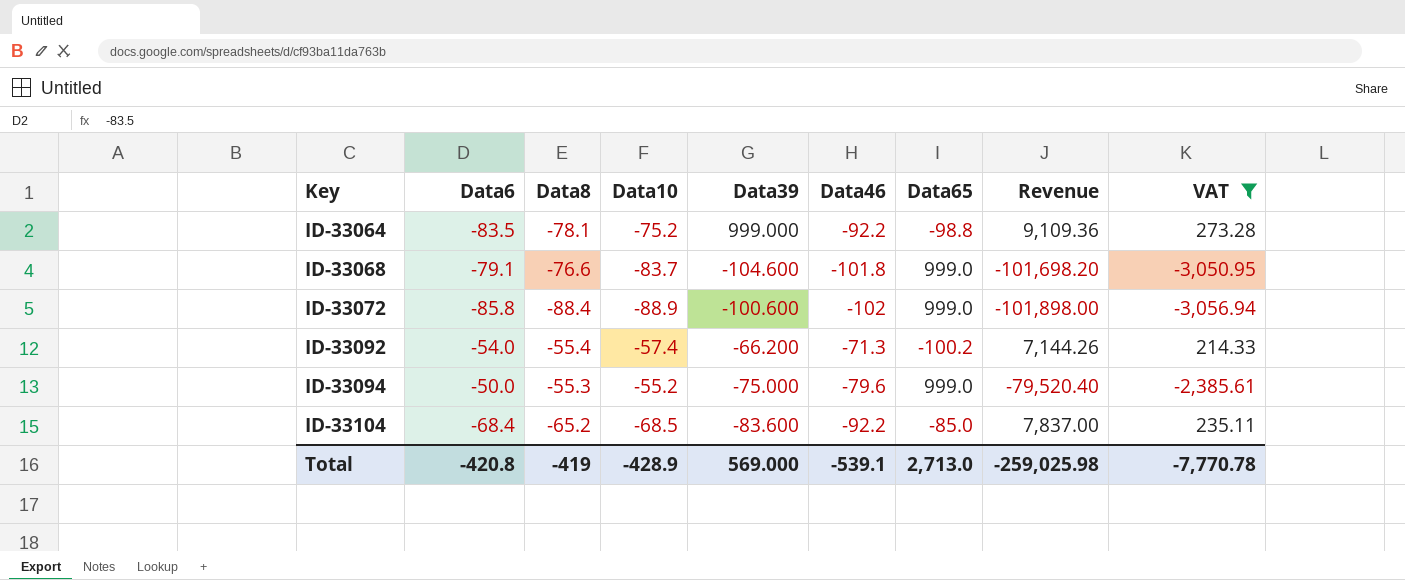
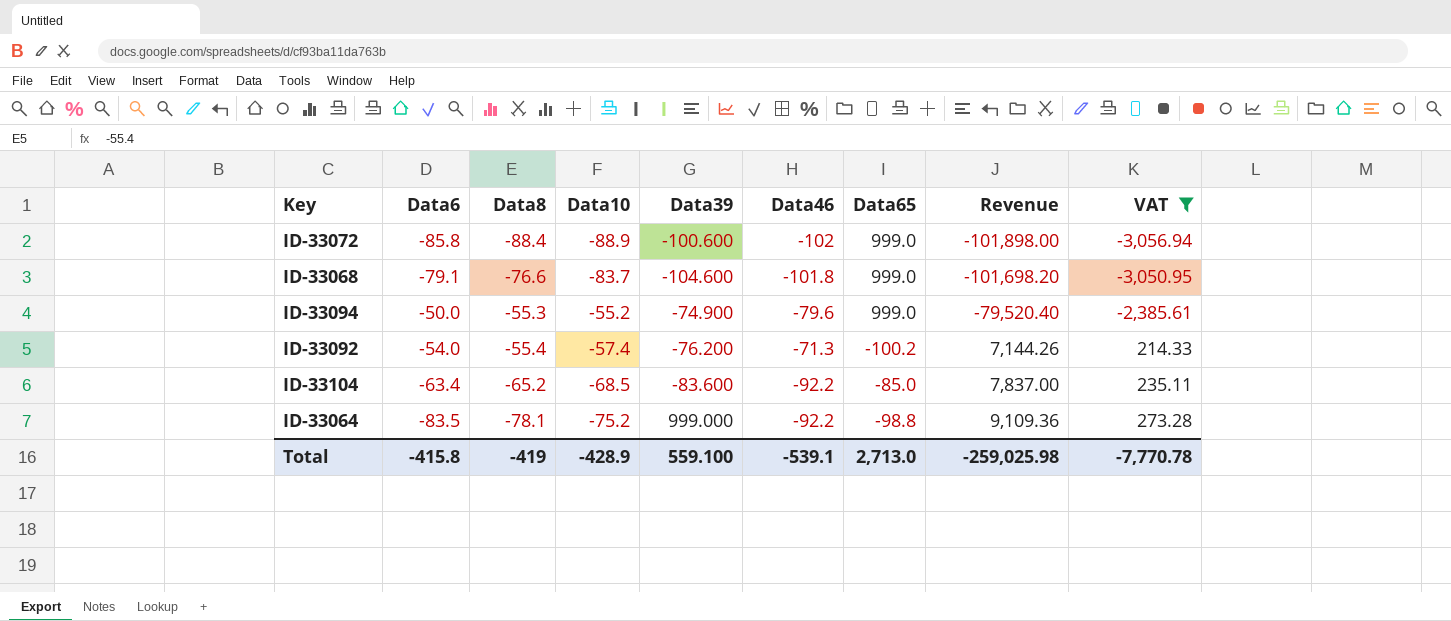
row order: Key ascending -> Revenue ascending
ID-33094 | Data39: -75.000 -> -74.900
ID-33092 | Data39: -66.200 -> -76.200
ID-33104 | Data6: -68.4 -> -63.4
Total | Data6: -420.8 -> -415.8
Total | Data39: 569.000 -> 559.100

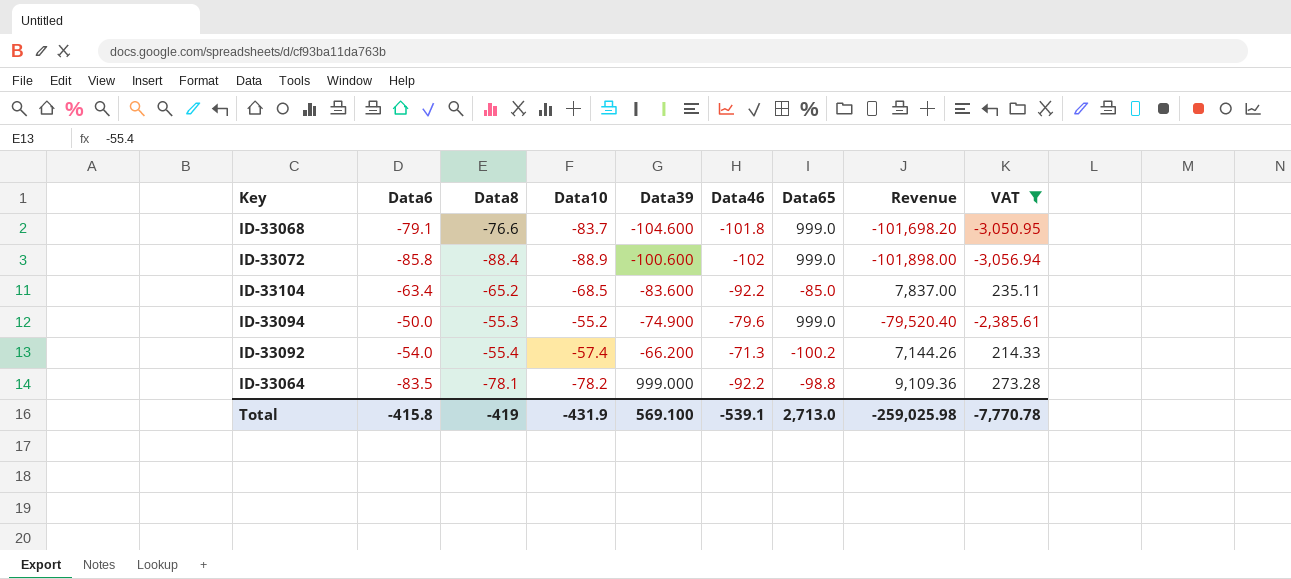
row order: Revenue ascending -> Data39 ascending
ID-33092 | Data39: -76.200 -> -66.200
ID-33064 | Data10: -75.2 -> -78.2
Total | Data10: -428.9 -> -431.9
Total | Data39: 559.100 -> 569.100

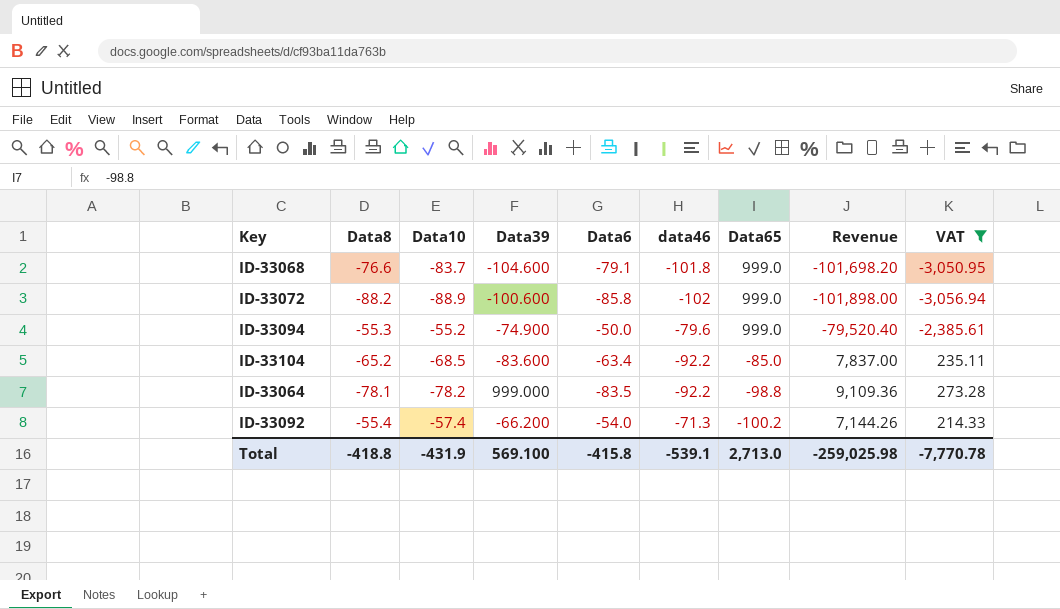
row order: Data39 ascending -> Data65 descending
column Data6 | position: 2 -> 5
column name: Data46 -> data46
ID-33072 | Data8: -88.4 -> -88.2
Total | Data8: -419 -> -418.8

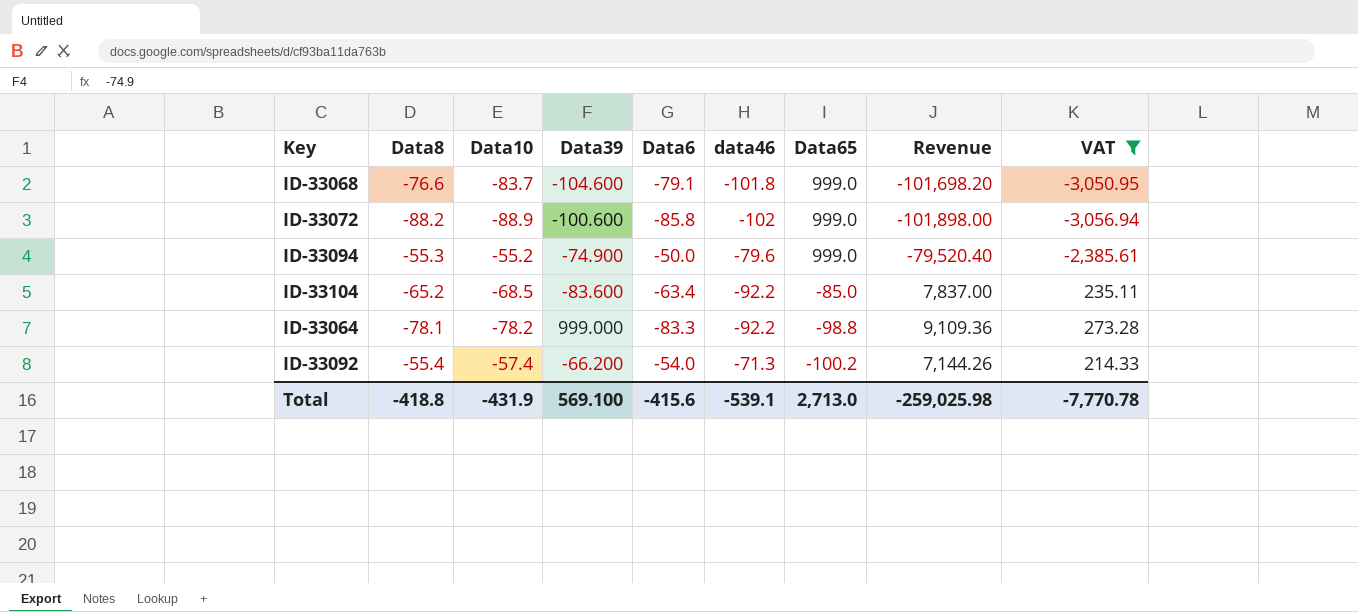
ID-33064 | Data6: -83.5 -> -83.3
Total | Data6: -415.8 -> -415.6

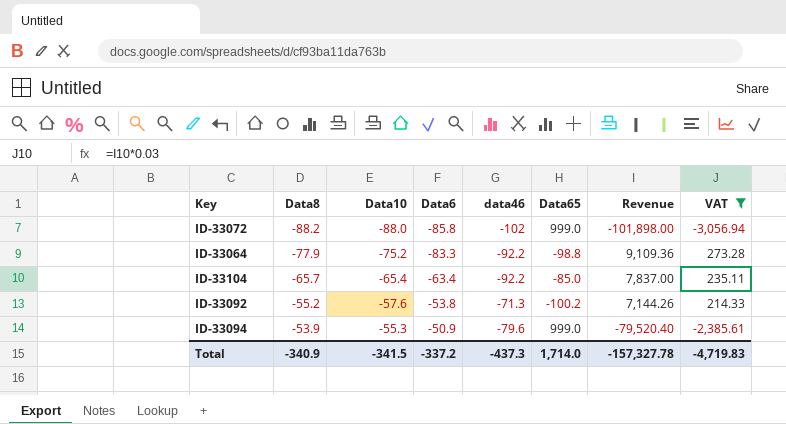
row order: Data65 descending -> Data8 ascending
column Data39 | position: 4 -> none
row ID-33068: -76.6 | -83.7 | -104.600 | -79.1 | -101.8 | 999.0 | -101,698.20 | -3,050.95 -> none
ID-33072 | Data10: -88.9 -> -88.0
ID-33064 | Data8: -78.1 -> -77.9
ID-33064 | Data10: -78.2 -> -75.2
ID-33104 | Data8: -65.2 -> -65.7
ID-33104 | Data10: -68.5 -> -65.4
ID-33092 | Data8: -55.4 -> -55.2
ID-33092 | Data10: -57.4 -> -57.6
ID-33092 | Data6: -54.0 -> -53.8
ID-33094 | Data8: -55.3 -> -53.9
ID-33094 | Data10: -55.2 -> -55.3
ID-33094 | Data6: -50.0 -> -50.9
Total | Data8: -418.8 -> -340.9
Total | Data10: -431.9 -> -341.5
Total | Data6: -415.6 -> -337.2
Total | data46: -539.1 -> -437.3
Total | Data65: 2,713.0 -> 1,714.0
Total | Revenue: -259,025.98 -> -157,327.78
Total | VAT: -7,770.78 -> -4,719.83

